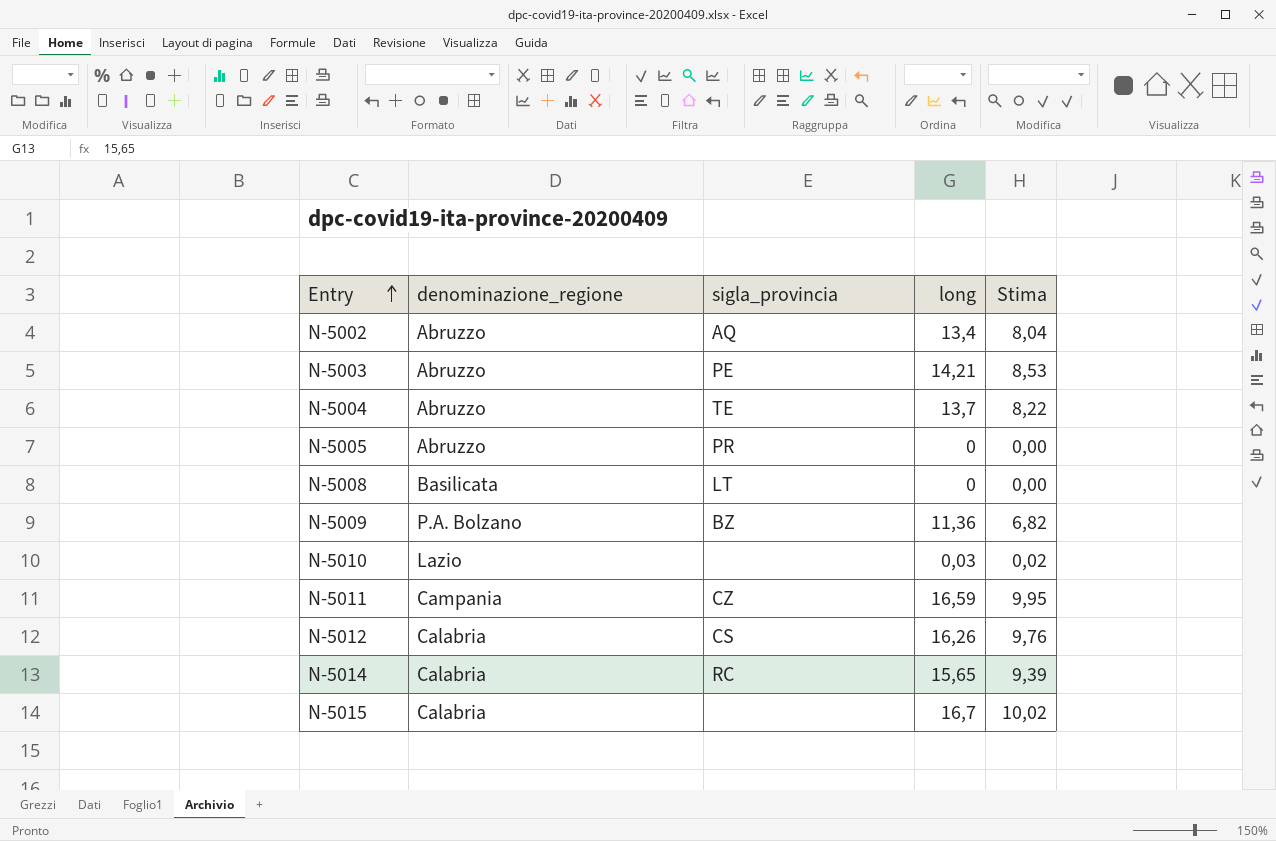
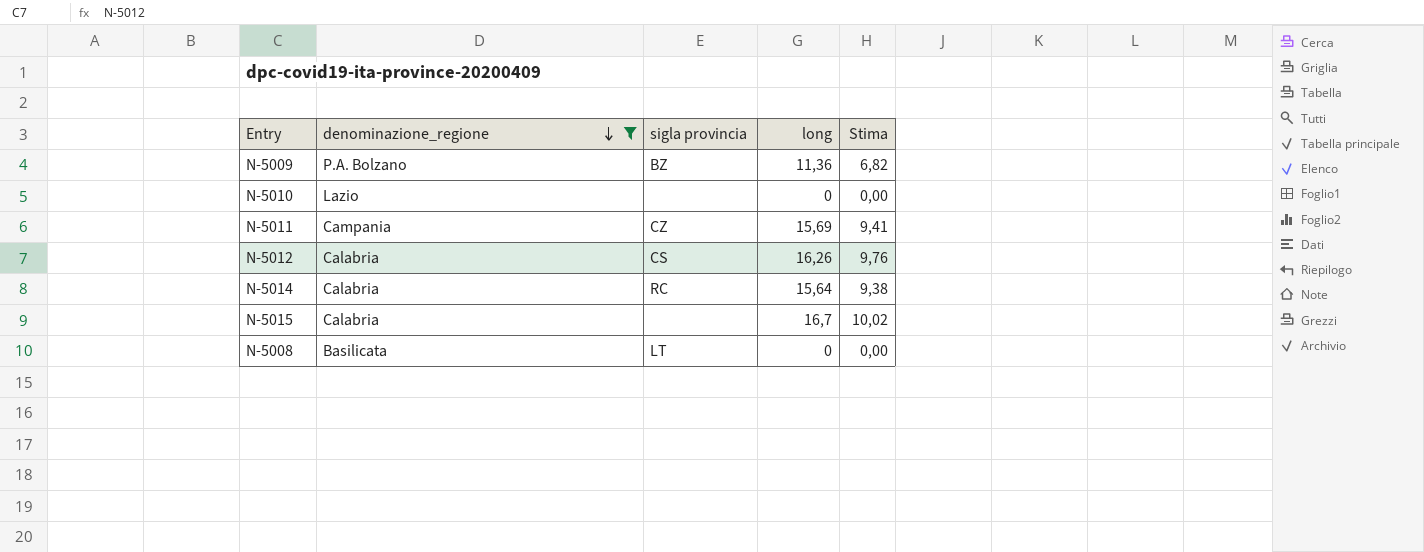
filter: none -> denominazione_regione != Abruzzo
row order: Entry ascending -> denominazione_regione descending
column name: sigla_provincia -> sigla provincia
N-5010 | long: 0,03 -> 0
N-5010 | Stima: 0,02 -> 0,00
N-5011 | long: 16,59 -> 15,69
N-5011 | Stima: 9,95 -> 9,41
N-5014 | long: 15,65 -> 15,64
N-5014 | Stima: 9,39 -> 9,38

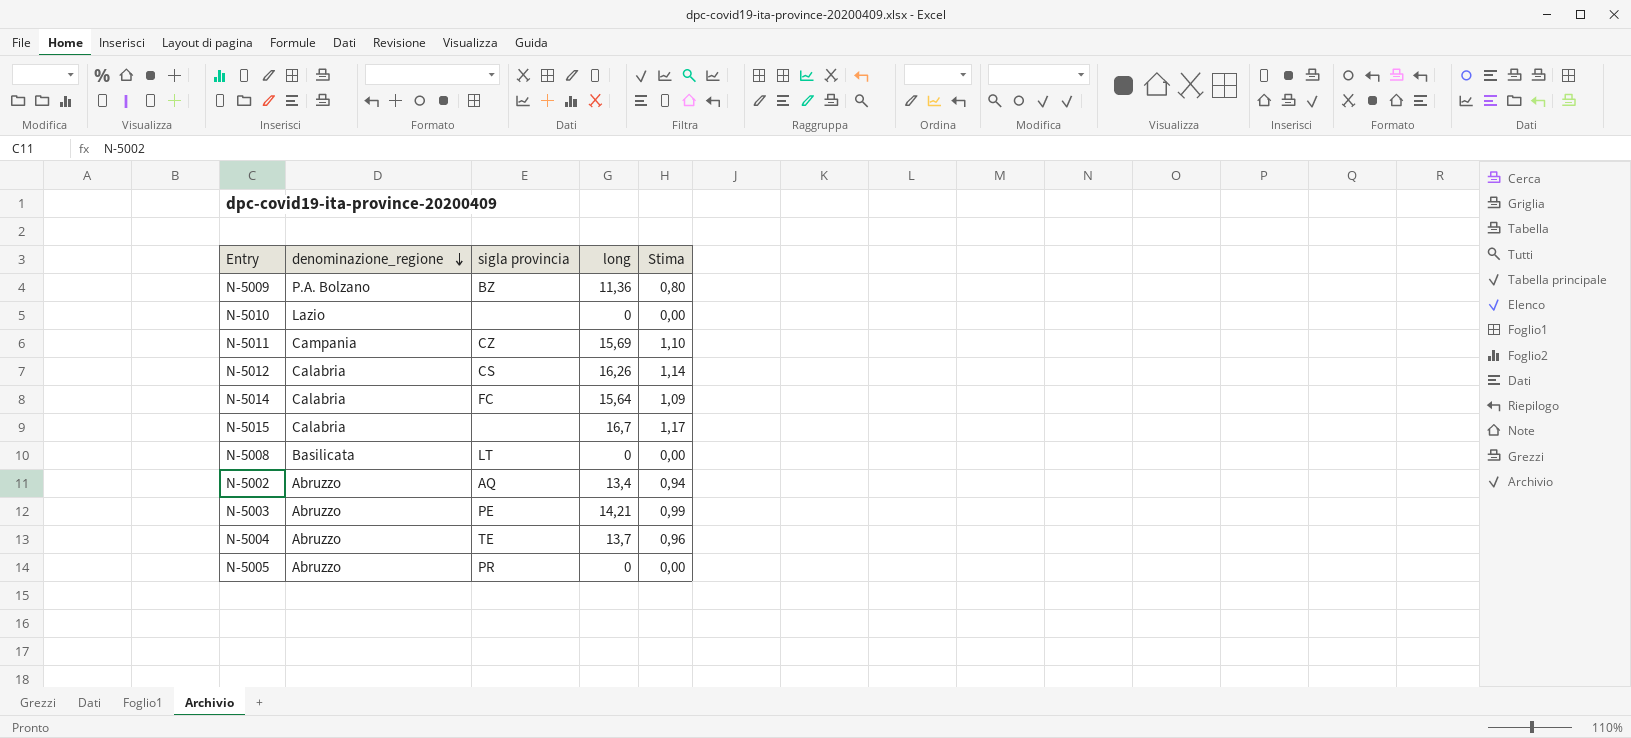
filter: denominazione_regione != Abruzzo -> none
column Stima | formula: [long] * 0,6 -> [long] * 0,07
N-5014 | sigla provincia: RC -> FC

